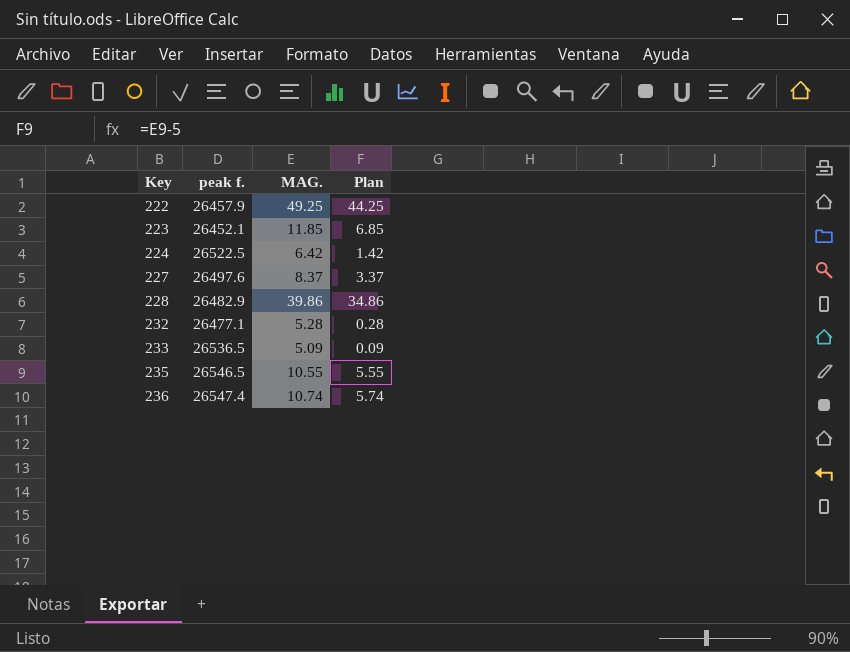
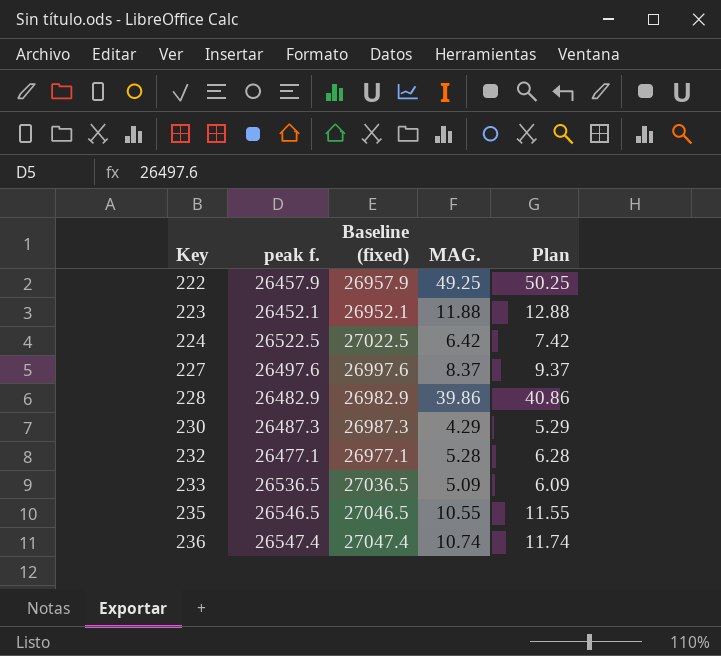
column Baseline (fixed) | formula: none -> [peak f.] + 500
column Plan | formula: [MAG.] - 5 -> [MAG.] + 1
223 | MAG.: 11.85 -> 11.88
row 230: none -> 26487.3 | 26987.3 | 4.29 | 5.29

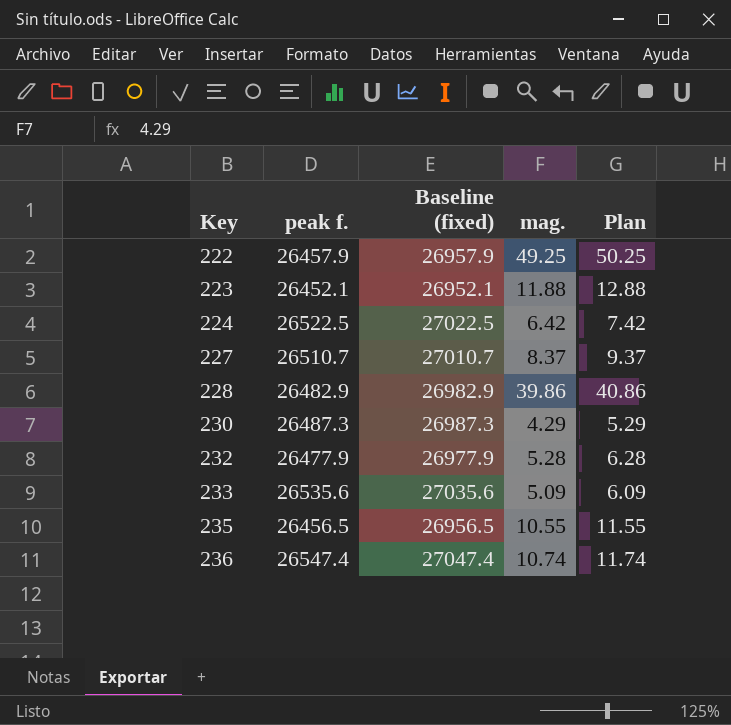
column name: MAG. -> mag.
227 | peak f.: 26497.6 -> 26510.7
227 | Baseline (fixed): 26997.6 -> 27010.7
232 | peak f.: 26477.1 -> 26477.9
232 | Baseline (fixed): 26977.1 -> 26977.9
233 | peak f.: 26536.5 -> 26535.6
233 | Baseline (fixed): 27036.5 -> 27035.6
235 | peak f.: 26546.5 -> 26456.5
235 | Baseline (fixed): 27046.5 -> 26956.5

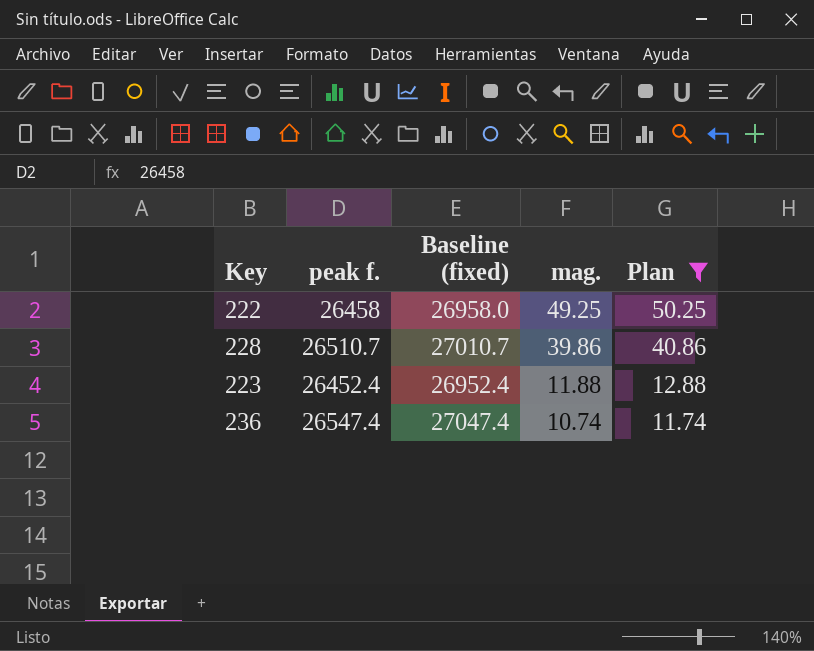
filter: none -> Plan >= 11.74
row order: Key ascending -> mag. descending
222 | peak f.: 26457.9 -> 26458
222 | Baseline (fixed): 26957.9 -> 26958.0
228 | peak f.: 26482.9 -> 26510.7
228 | Baseline (fixed): 26982.9 -> 27010.7
223 | peak f.: 26452.1 -> 26452.4
223 | Baseline (fixed): 26952.1 -> 26952.4

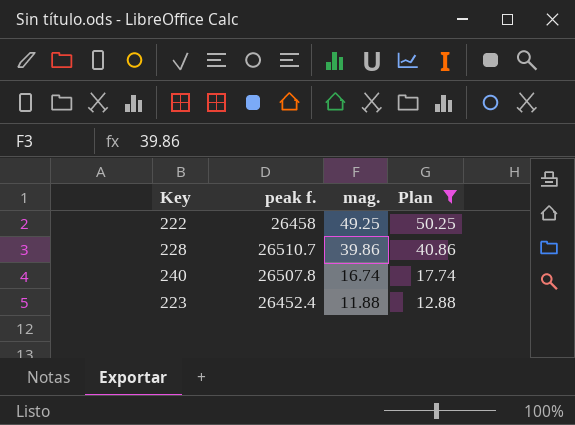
column Baseline (fixed) | formula: [peak f.] + 500 -> none
row 236: 26547.4 | 27047.4 | 10.74 | 11.74 -> none
row 240: none -> 26507.8 | 16.74 | 17.74

